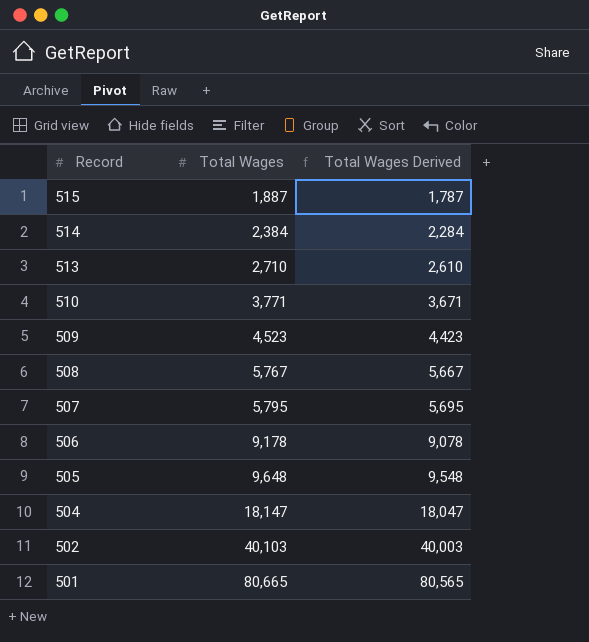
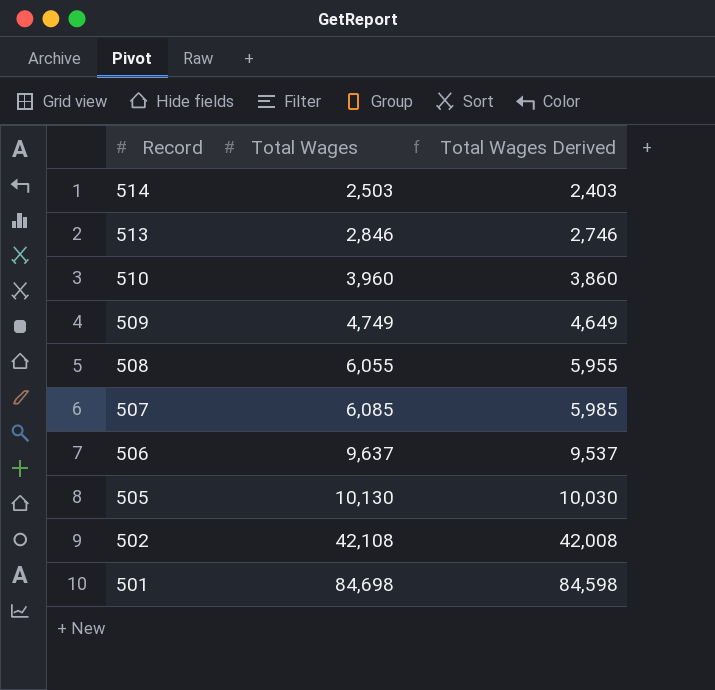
row 515: 1,887 | 1,787 -> none
row 504: 18,147 | 18,047 -> none
514 | Total Wages: 2,384 -> 2,503
514 | Total Wages Derived: 2,284 -> 2,403
513 | Total Wages: 2,710 -> 2,846
513 | Total Wages Derived: 2,610 -> 2,746
510 | Total Wages: 3,771 -> 3,960
510 | Total Wages Derived: 3,671 -> 3,860
509 | Total Wages: 4,523 -> 4,749
509 | Total Wages Derived: 4,423 -> 4,649
508 | Total Wages: 5,767 -> 6,055
508 | Total Wages Derived: 5,667 -> 5,955
507 | Total Wages: 5,795 -> 6,085
507 | Total Wages Derived: 5,695 -> 5,985
506 | Total Wages: 9,178 -> 9,637
506 | Total Wages Derived: 9,078 -> 9,537
505 | Total Wages: 9,648 -> 10,130
505 | Total Wages Derived: 9,548 -> 10,030
502 | Total Wages: 40,103 -> 42,108
502 | Total Wages Derived: 40,003 -> 42,008
501 | Total Wages: 80,665 -> 84,698
501 | Total Wages Derived: 80,565 -> 84,598

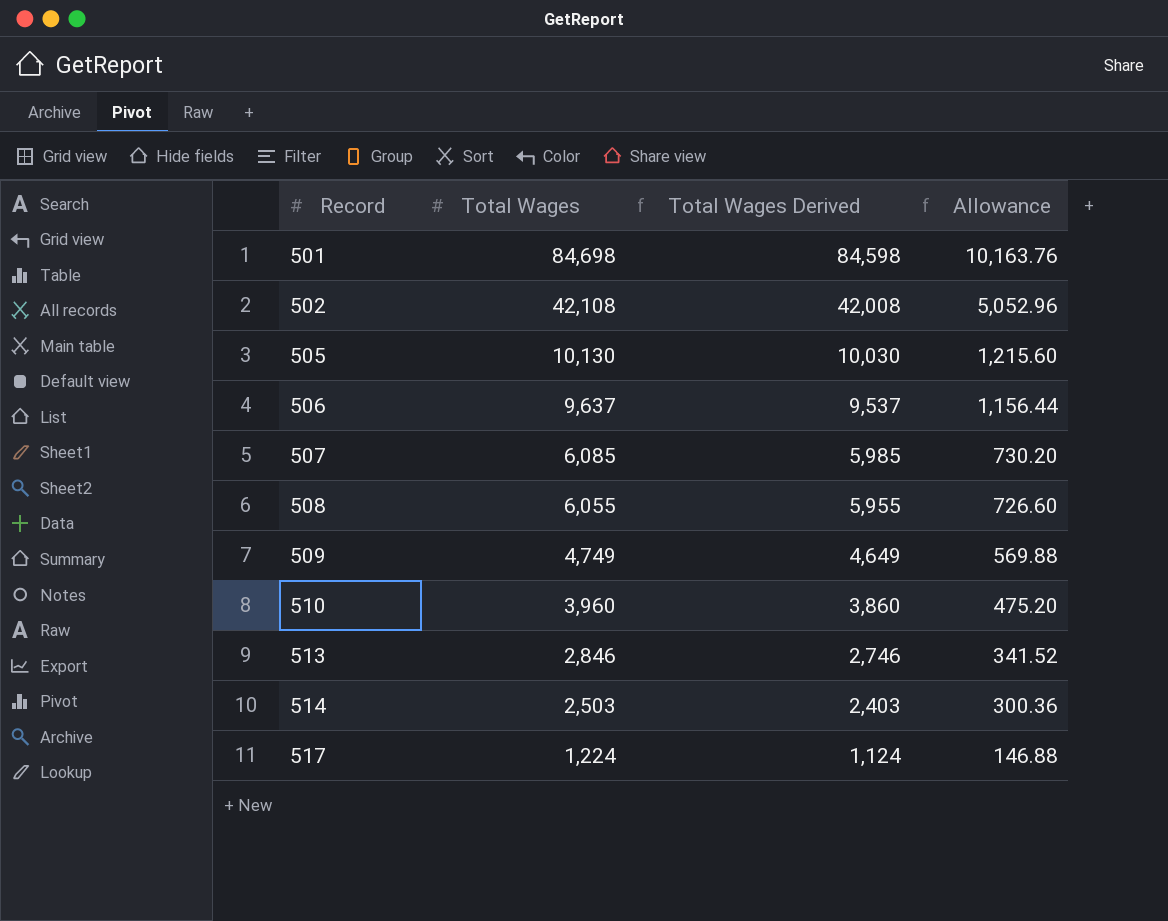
row order: Record descending -> Record ascending
column Allowance | formula: none -> [Total Wages] * 0.12
row 517: none -> 1,224 | 1,124 | 146.88

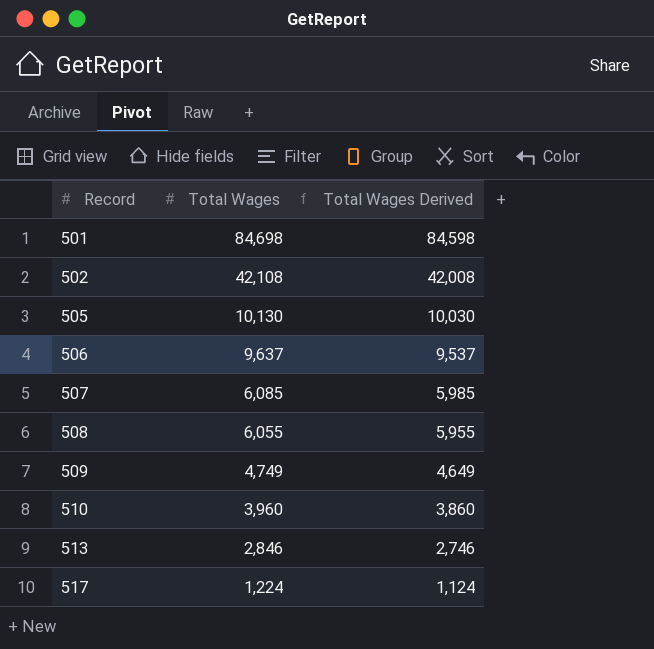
column Allowance | formula: [Total Wages] * 0.12 -> none
row 514: 2,503 | 2,403 | 300.36 -> none

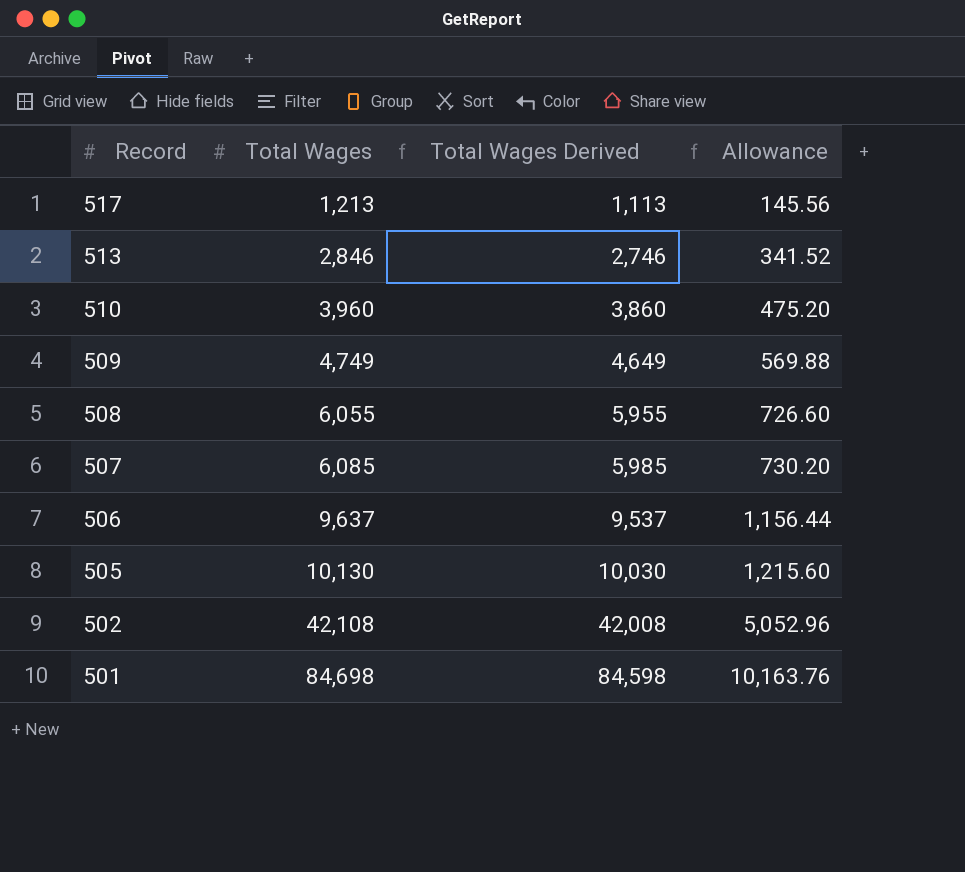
row order: Record ascending -> Record descending
column Allowance | formula: none -> [Total Wages] * 0.12
517 | Total Wages: 1,224 -> 1,213
517 | Total Wages Derived: 1,124 -> 1,113

